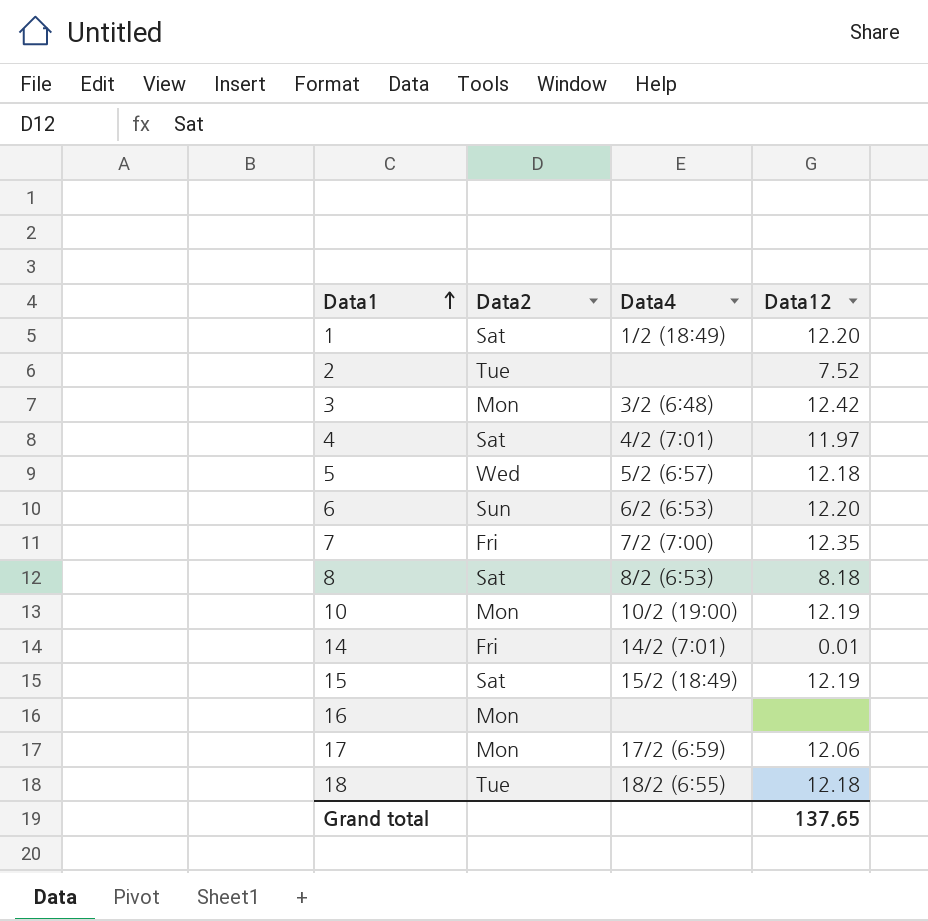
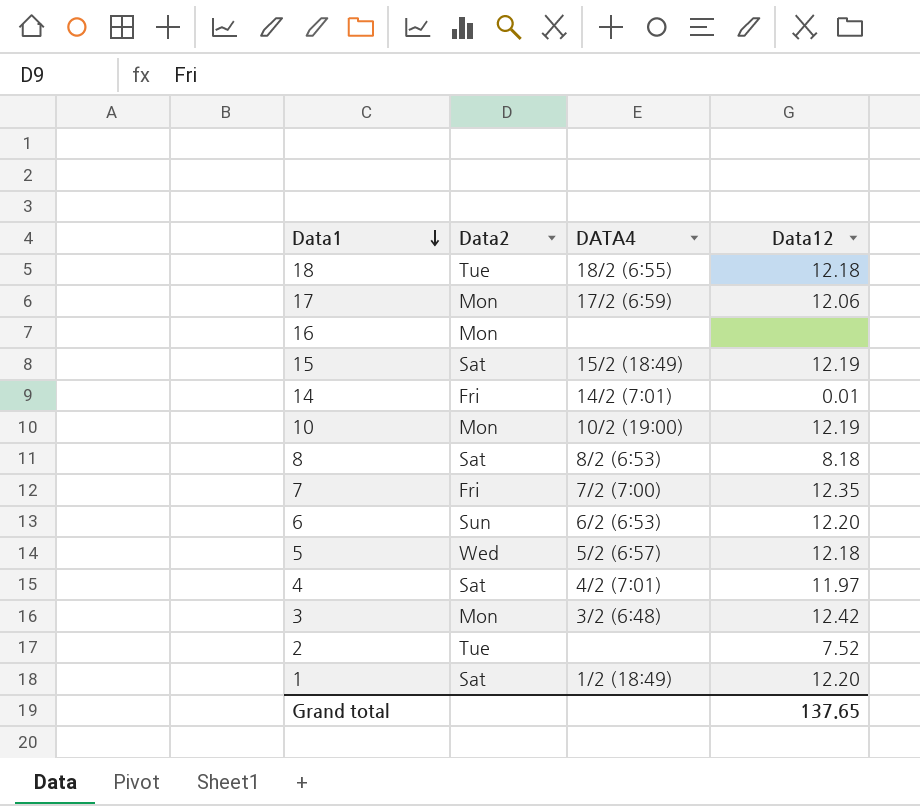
row order: Data1 ascending -> Data1 descending
column name: Data4 -> DATA4

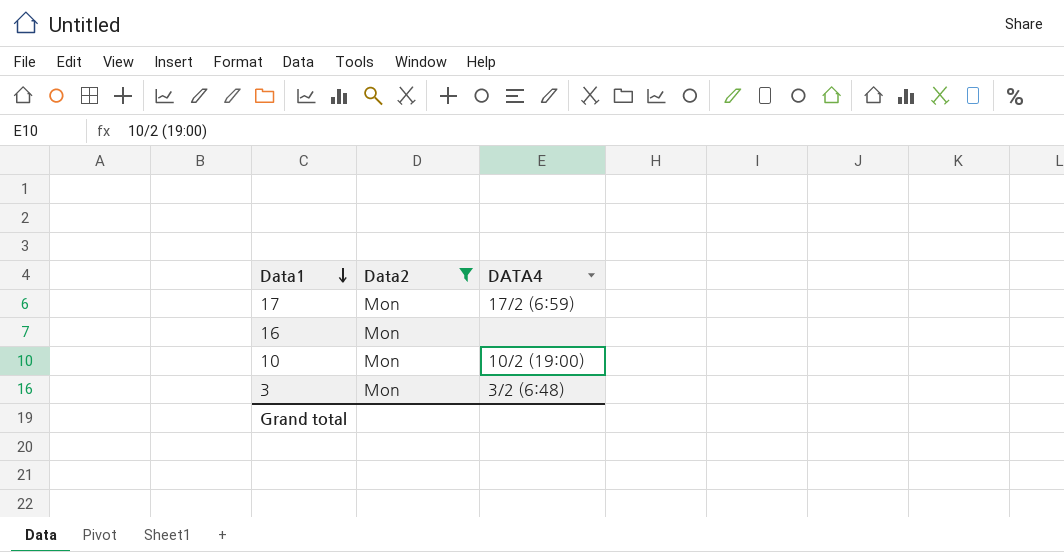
filter: none -> Data2 = Mon
column Data12 | position: 4 -> none

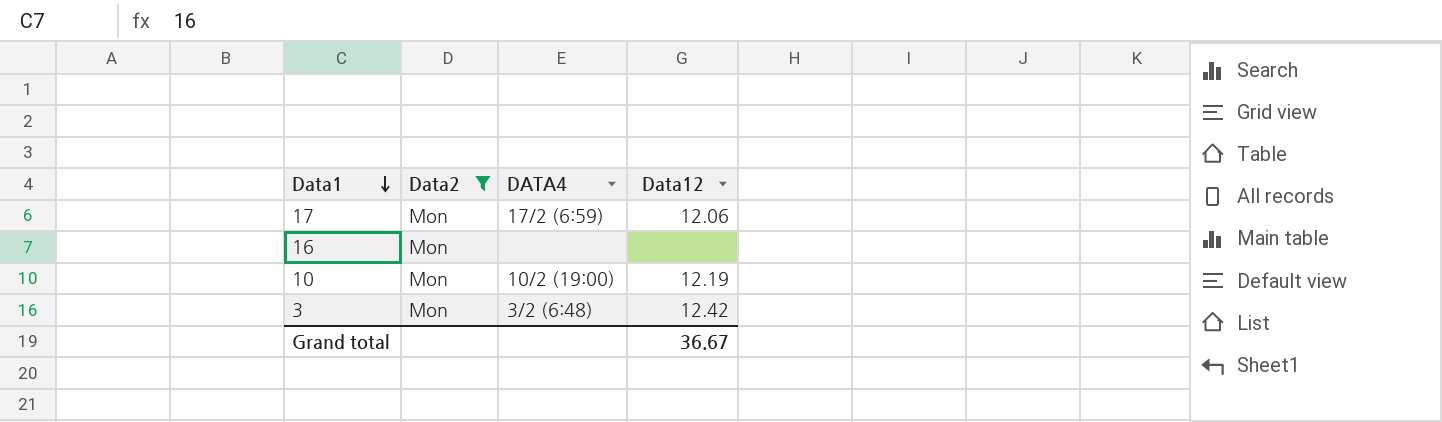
column Data12 | position: none -> 4

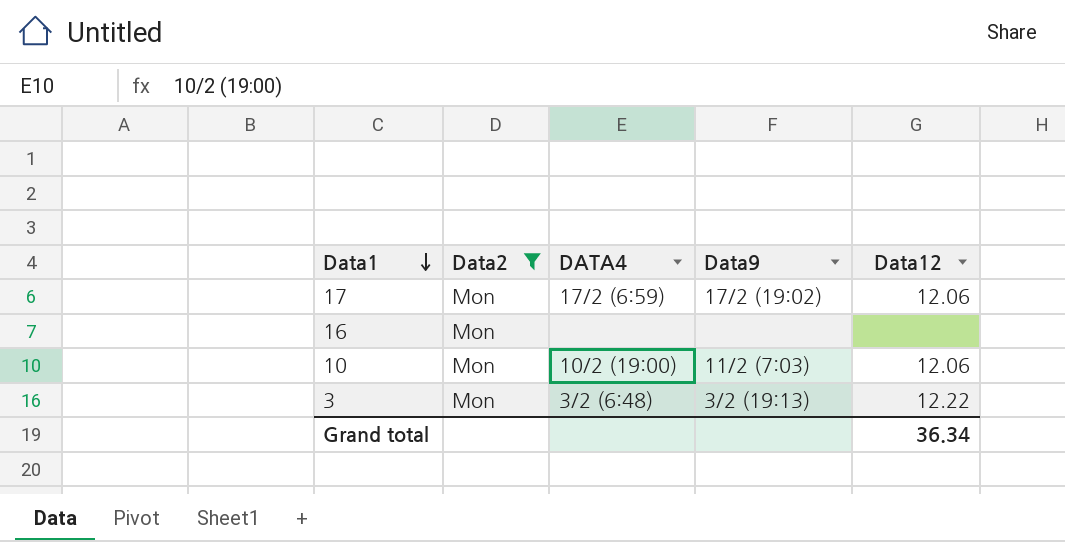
column Data9 | position: none -> 4
10 | Data12: 12.19 -> 12.06
3 | Data12: 12.42 -> 12.22
Grand total | Data12: 36.67 -> 36.34

